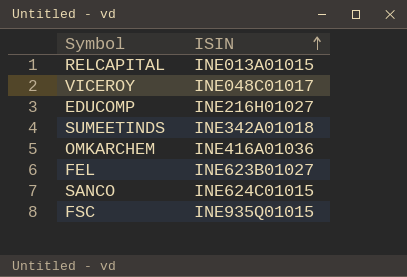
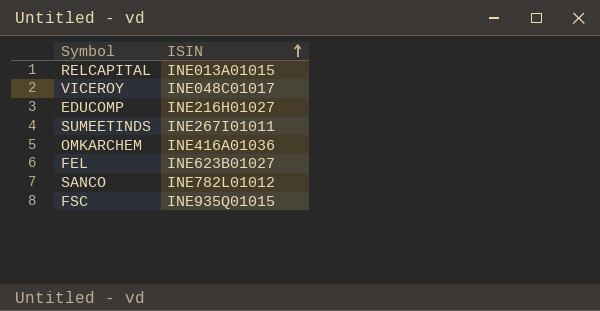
SUMEETINDS | ISIN: INE342A01018 -> INE267I01011
SANCO | ISIN: INE624C01015 -> INE782L01012

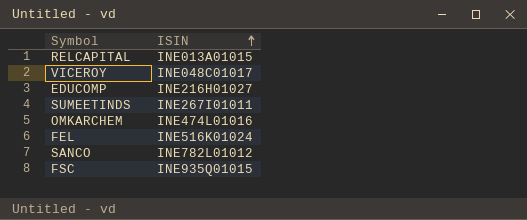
OMKARCHEM | ISIN: INE416A01036 -> INE474L01016
FEL | ISIN: INE623B01027 -> INE516K01024

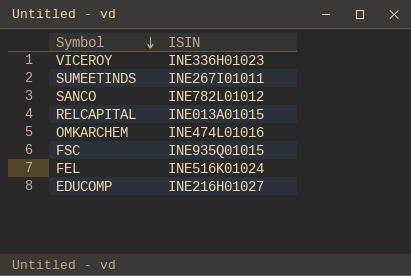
row order: ISIN ascending -> Symbol descending
VICEROY | ISIN: INE048C01017 -> INE336H01023

